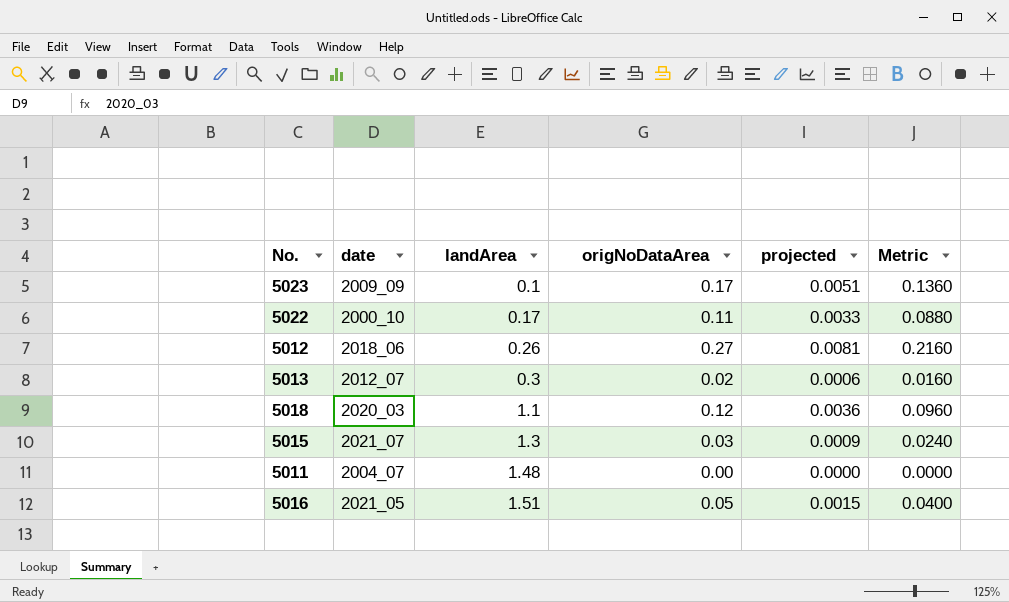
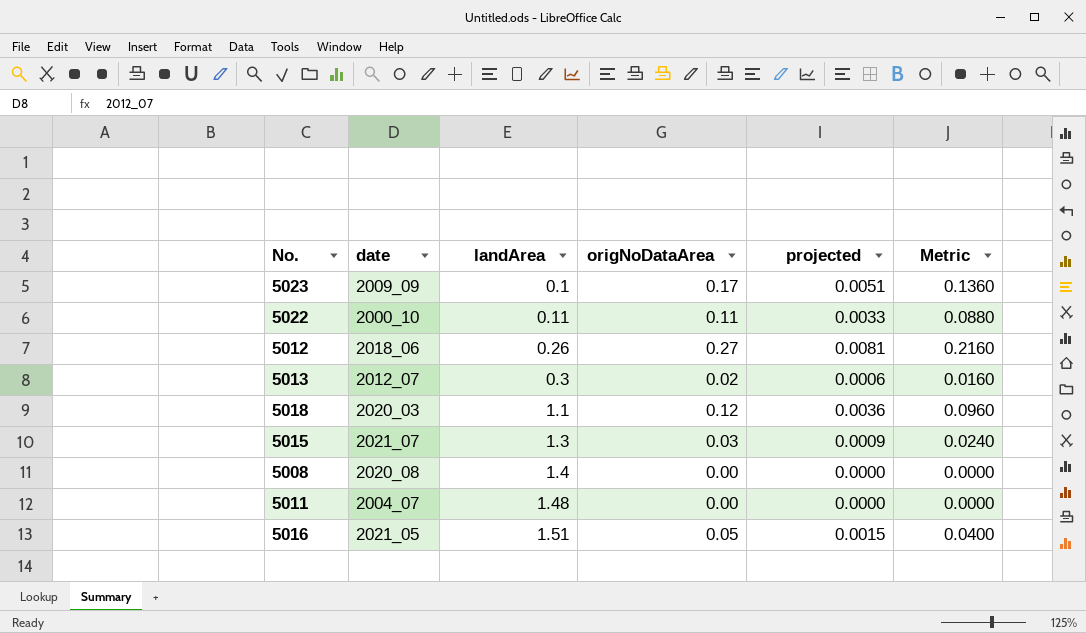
5022 | landArea: 0.17 -> 0.11
row 5008: none -> 2020_08 | 1.4 | 0.00 | 0.0000 | 0.0000

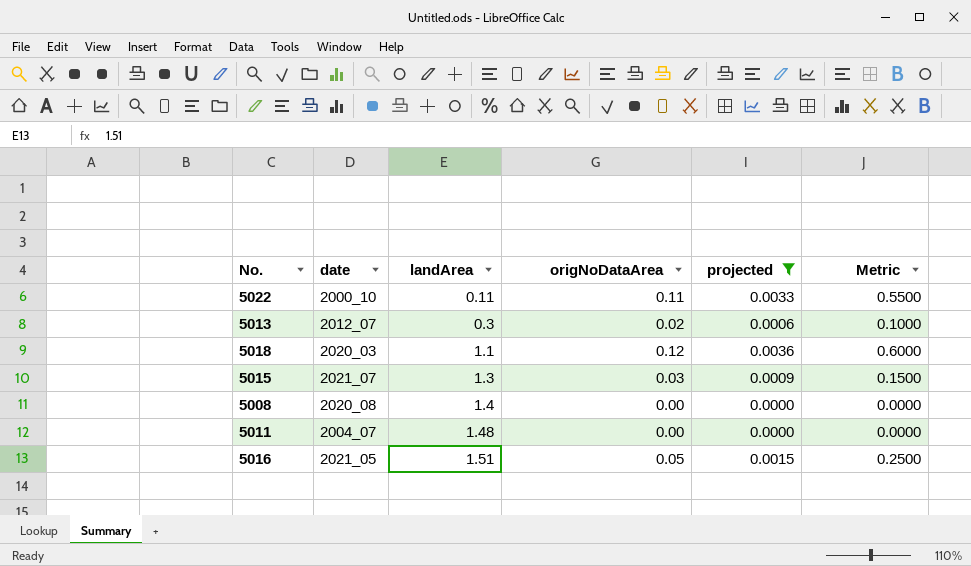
filter: none -> projected <= 0.0036
column Metric | formula: [origNoDataArea] * 0.8 -> [origNoDataArea] * 5

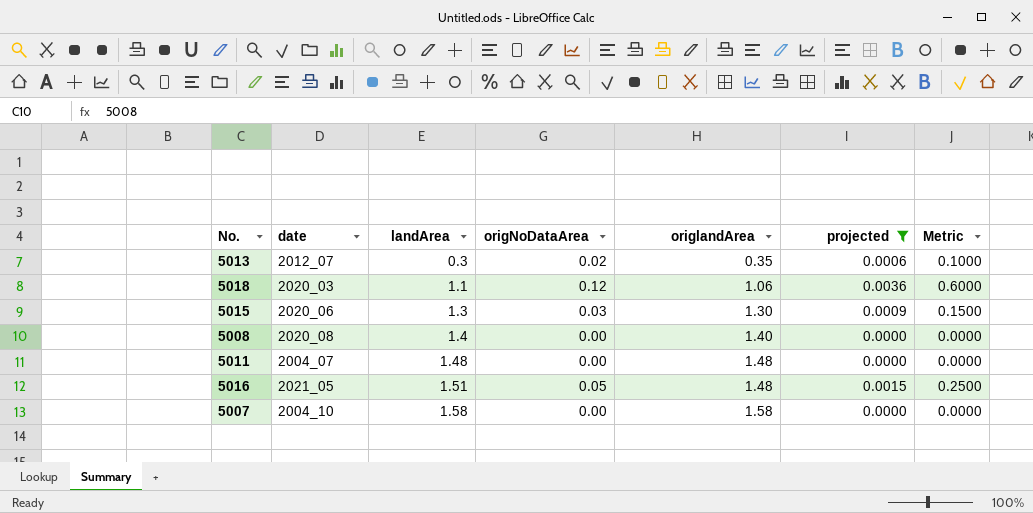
column origlandArea | position: none -> 5
row 5022: 2000_10 | 0.11 | 0.11 | 0.0033 | 0.5500 -> none
5015 | date: 2021_07 -> 2020_06
row 5007: none -> 2004_10 | 1.58 | 0.00 | 1.58 | 0.0000 | 0.0000

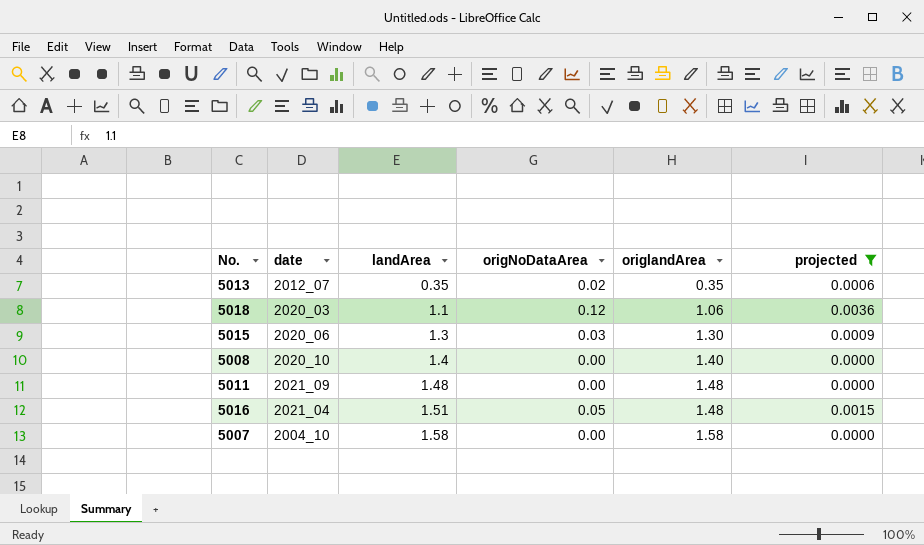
column Metric | formula: [origNoDataArea] * 5 -> none
5013 | landArea: 0.3 -> 0.35
5008 | date: 2020_08 -> 2020_10
5011 | date: 2004_07 -> 2021_09
5016 | date: 2021_05 -> 2021_04

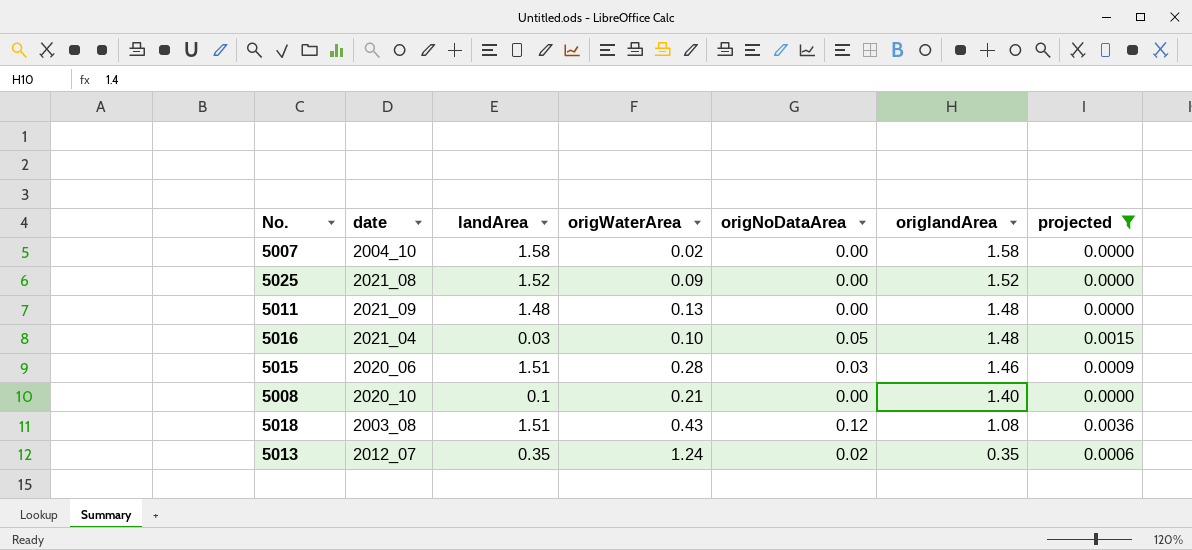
row order: landArea ascending -> origlandArea descending
column origWaterArea | position: none -> 4
row 5025: none -> 2021_08 | 1.52 | 0.09 | 0.00 | 1.52 | 0.0000
5016 | landArea: 1.51 -> 0.03
5015 | landArea: 1.3 -> 1.51
5015 | origlandArea: 1.30 -> 1.46
5008 | landArea: 1.4 -> 0.1
5018 | date: 2020_03 -> 2003_08
5018 | landArea: 1.1 -> 1.51
5018 | origlandArea: 1.06 -> 1.08

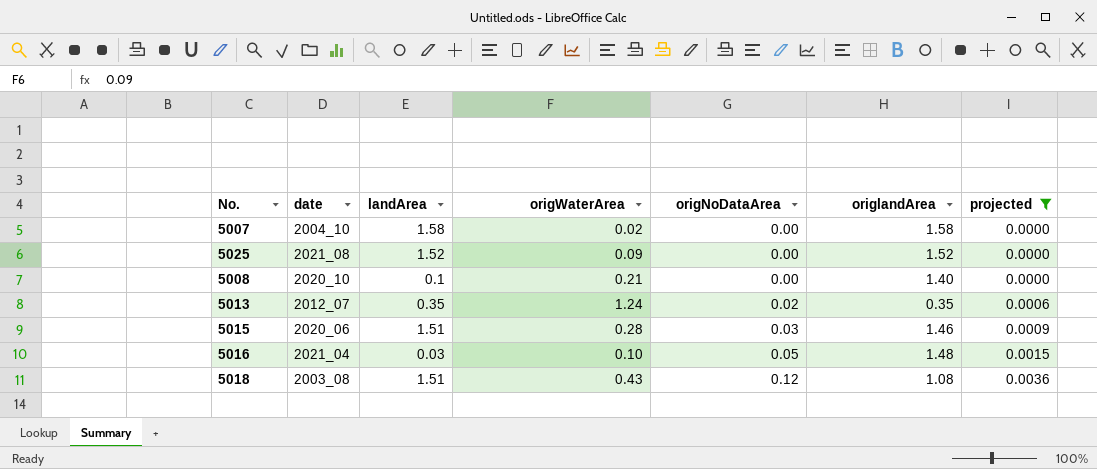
row order: origlandArea descending -> origNoDataArea ascending
row 5011: 2021_09 | 1.48 | 0.13 | 0.00 | 1.48 | 0.0000 -> none

